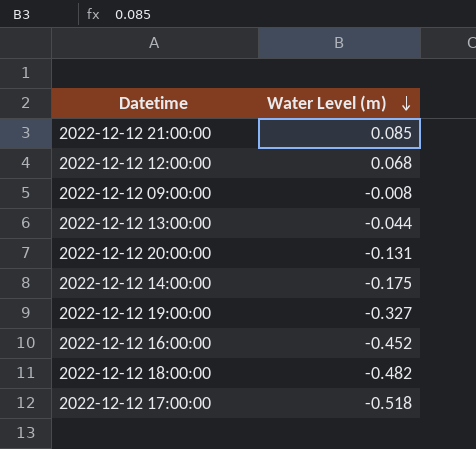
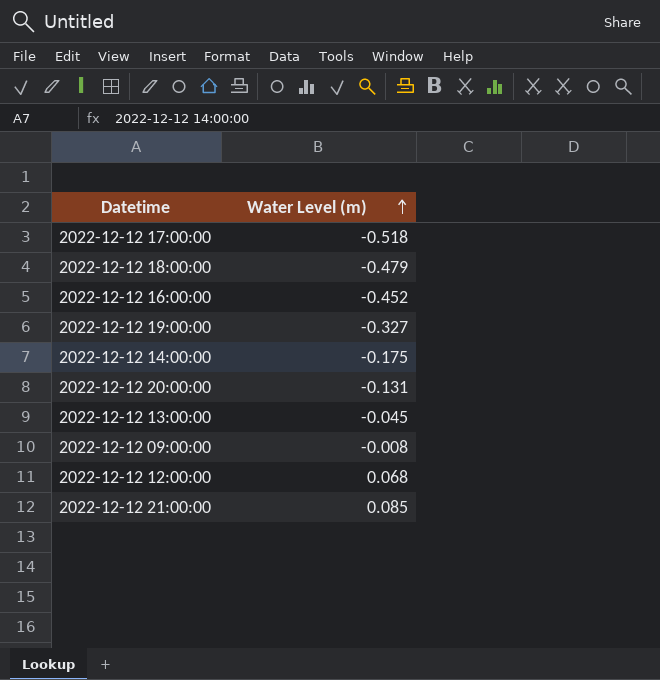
row order: Water Level (m) descending -> Water Level (m) ascending
2022-12-12 18:00:00 | Water Level (m): -0.482 -> -0.479
2022-12-12 13:00:00 | Water Level (m): -0.044 -> -0.045

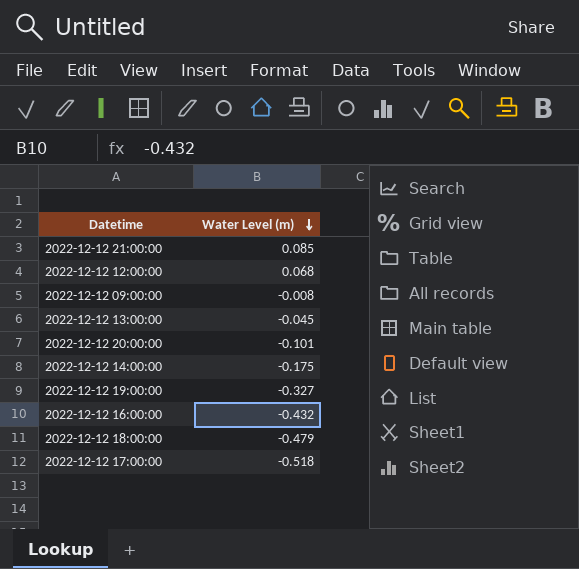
row order: Water Level (m) ascending -> Water Level (m) descending
2022-12-12 20:00:00 | Water Level (m): -0.131 -> -0.101
2022-12-12 16:00:00 | Water Level (m): -0.452 -> -0.432

